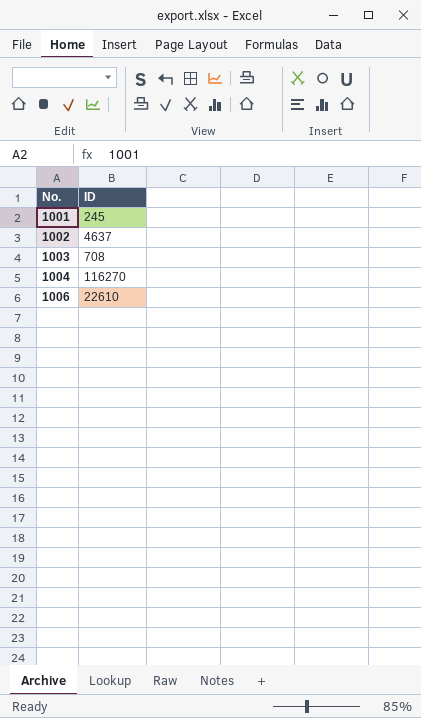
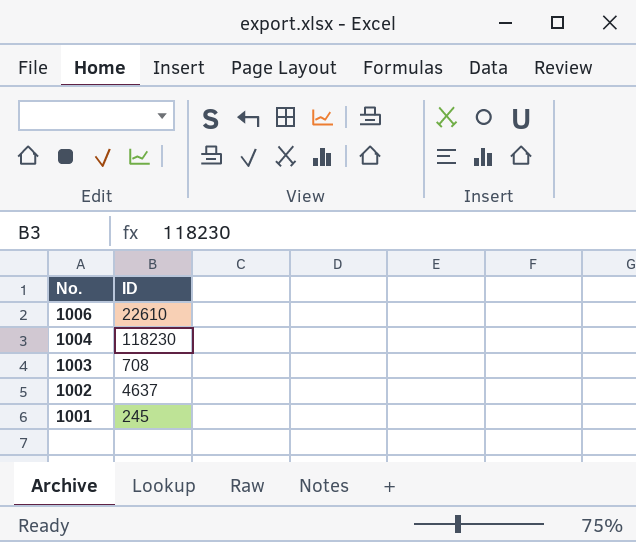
row order: No. ascending -> No. descending
1004 | ID: 116270 -> 118230

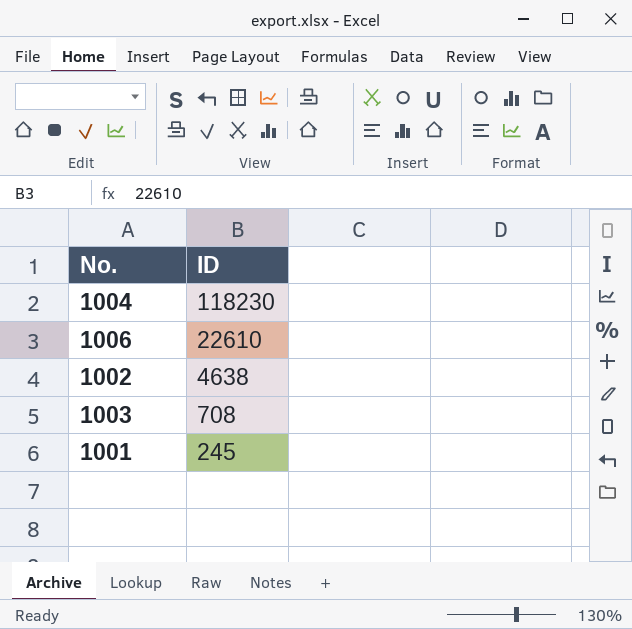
row order: No. descending -> ID descending
1002 | ID: 4637 -> 4638

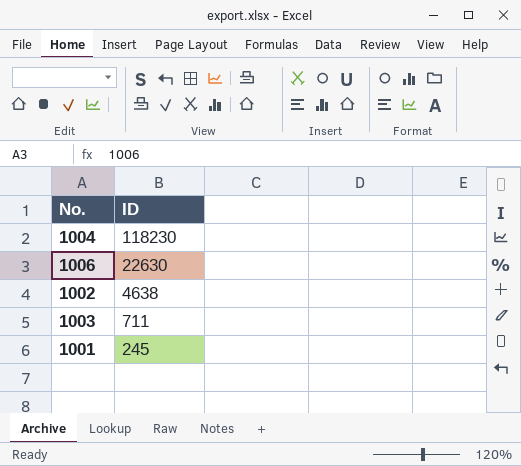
1006 | ID: 22610 -> 22630
1003 | ID: 708 -> 711

